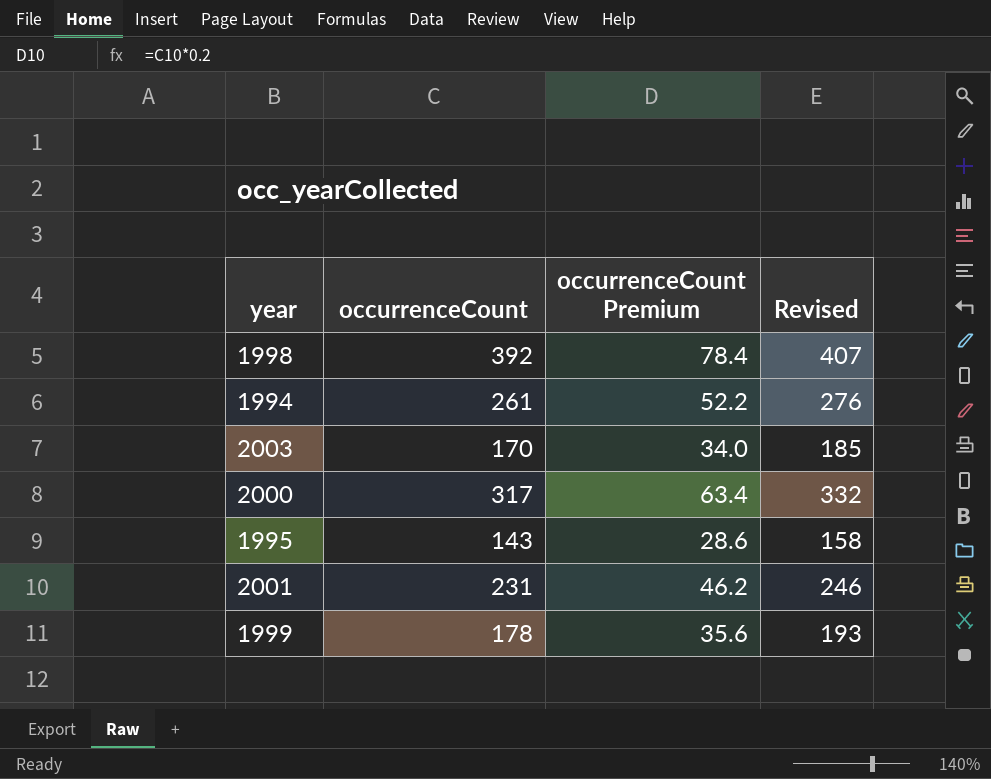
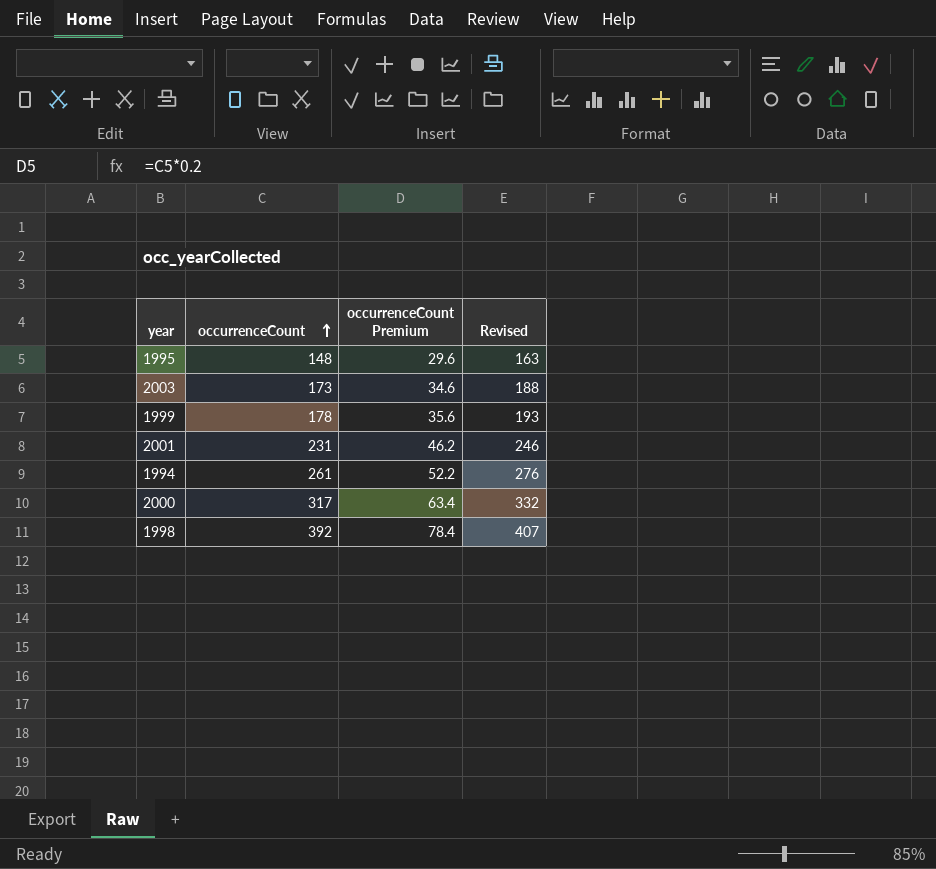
row order: none -> occurrenceCount ascending
1995 | occurrenceCount: 143 -> 148
1995 | occurrenceCount Premium: 28.6 -> 29.6
1995 | Revised: 158 -> 163
2003 | occurrenceCount: 170 -> 173
2003 | occurrenceCount Premium: 34.0 -> 34.6
2003 | Revised: 185 -> 188

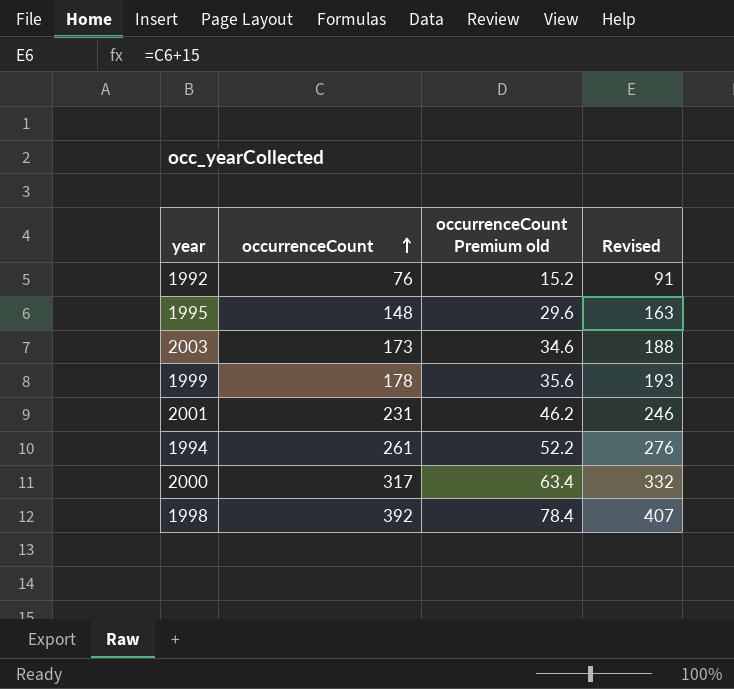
column name: occurrenceCount Premium -> occurrenceCount Premium old
row 1992: none -> 76 | 15.2 | 91

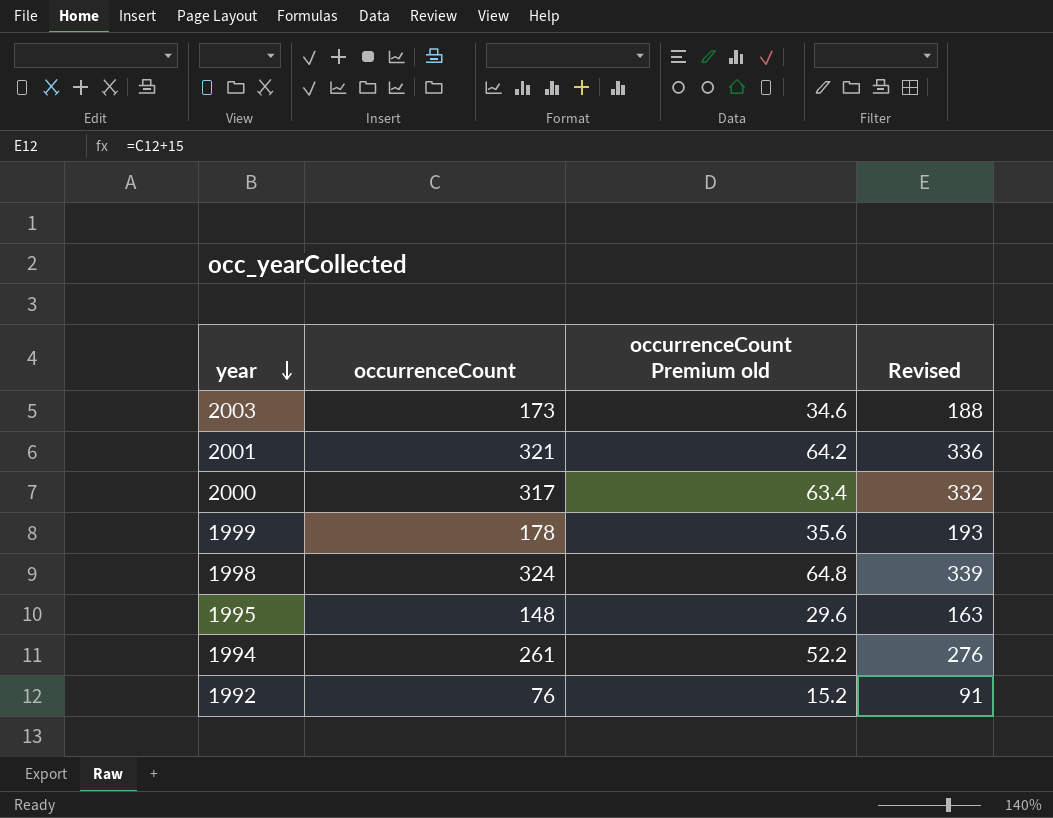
row order: occurrenceCount ascending -> year descending
2001 | occurrenceCount: 231 -> 321
2001 | occurrenceCount Premium old: 46.2 -> 64.2
2001 | Revised: 246 -> 336
1998 | occurrenceCount: 392 -> 324
1998 | occurrenceCount Premium old: 78.4 -> 64.8
1998 | Revised: 407 -> 339

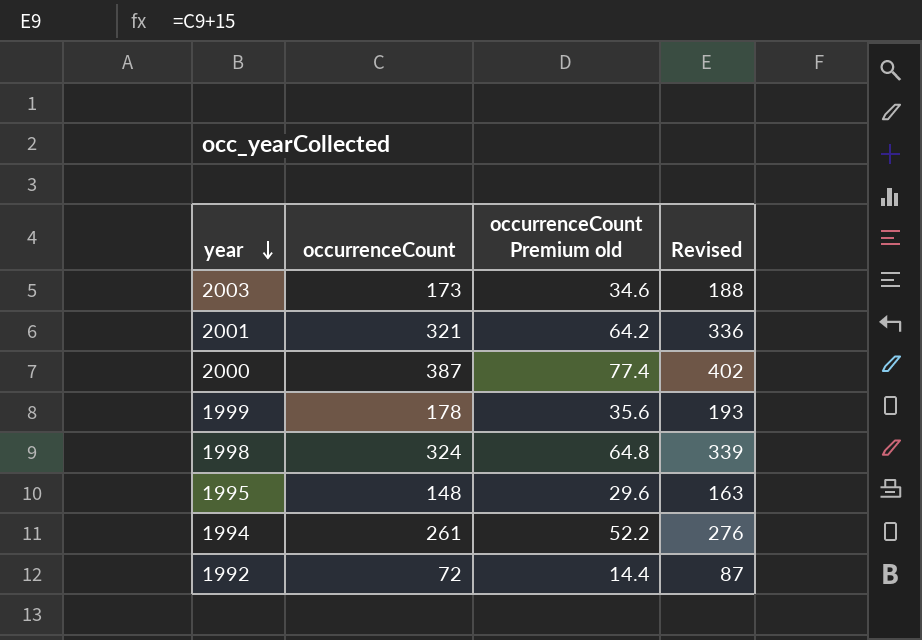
2000 | occurrenceCount: 317 -> 387
2000 | occurrenceCount Premium old: 63.4 -> 77.4
2000 | Revised: 332 -> 402
1992 | occurrenceCount: 76 -> 72
1992 | occurrenceCount Premium old: 15.2 -> 14.4
1992 | Revised: 91 -> 87

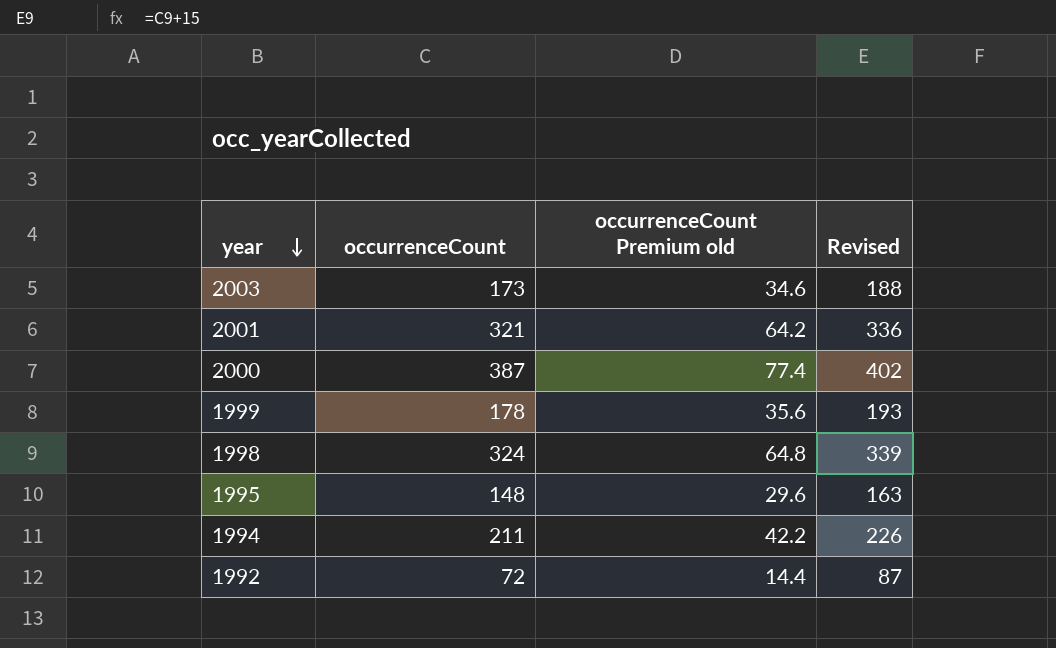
1994 | occurrenceCount: 261 -> 211
1994 | occurrenceCount Premium old: 52.2 -> 42.2
1994 | Revised: 276 -> 226

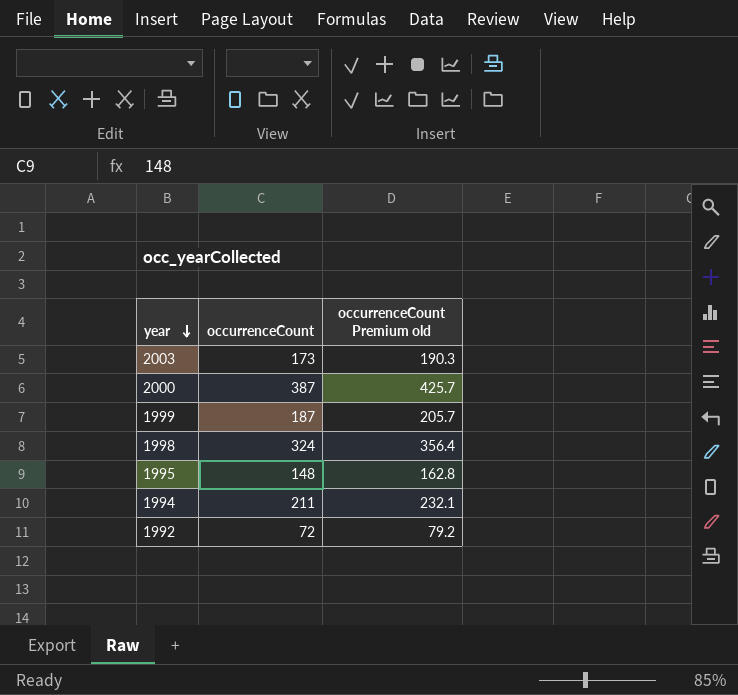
column Revised | formula: [occurrenceCount] + 15 -> none
column occurrenceCount Premium old | formula: [occurrenceCount] * 0.2 -> [occurrenceCount] * 1.1
row 2001: 321 | 64.2 | 336 -> none
1999 | occurrenceCount: 178 -> 187

